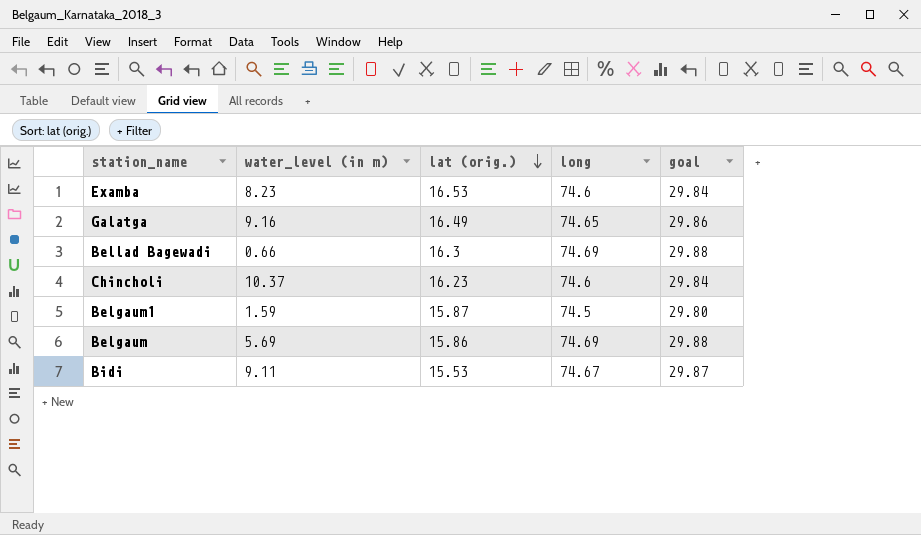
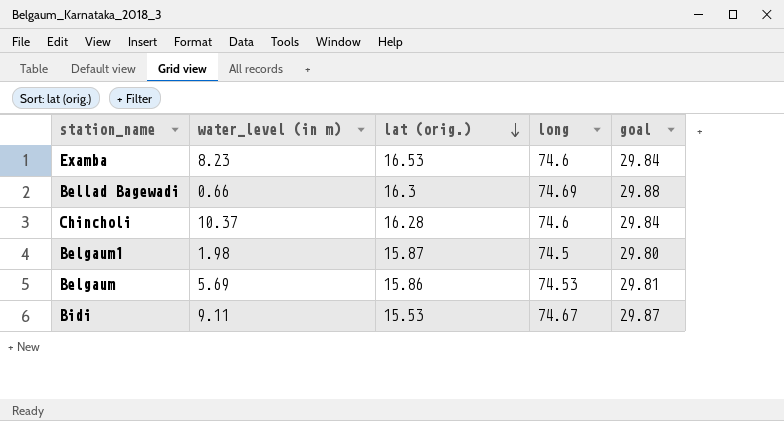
row Galatga: 9.16 | 16.49 | 74.65 | 29.86 -> none
Chincholi | lat (orig.): 16.23 -> 16.28
Belgaum1 | water_level (in m): 1.59 -> 1.98
Belgaum | long: 74.69 -> 74.53
Belgaum | goal: 29.88 -> 29.81

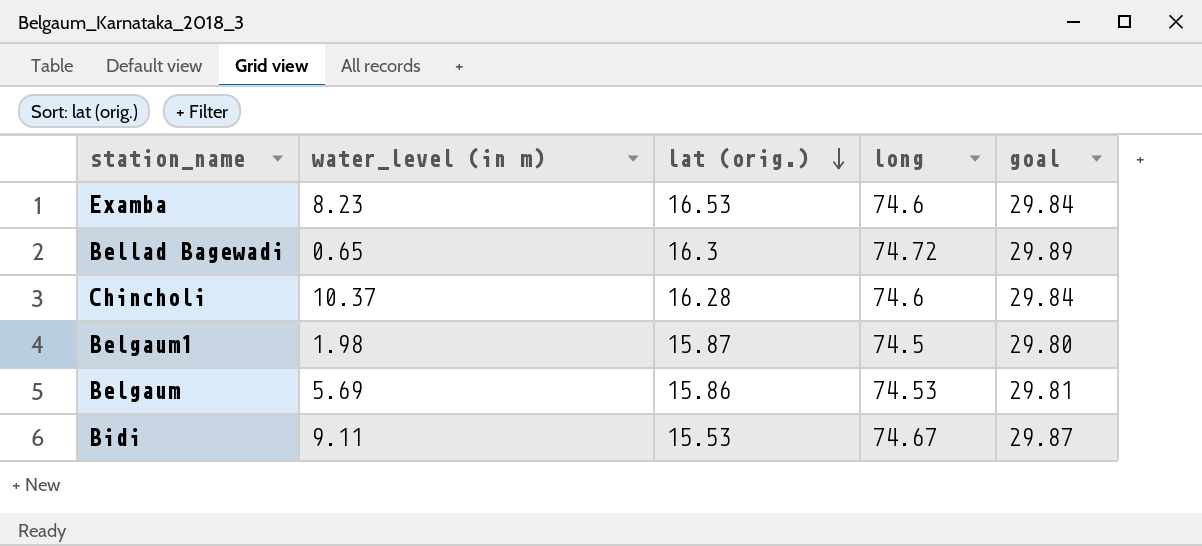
Bellad Bagewadi | water_level (in m): 0.66 -> 0.65
Bellad Bagewadi | long: 74.69 -> 74.72
Bellad Bagewadi | goal: 29.88 -> 29.89

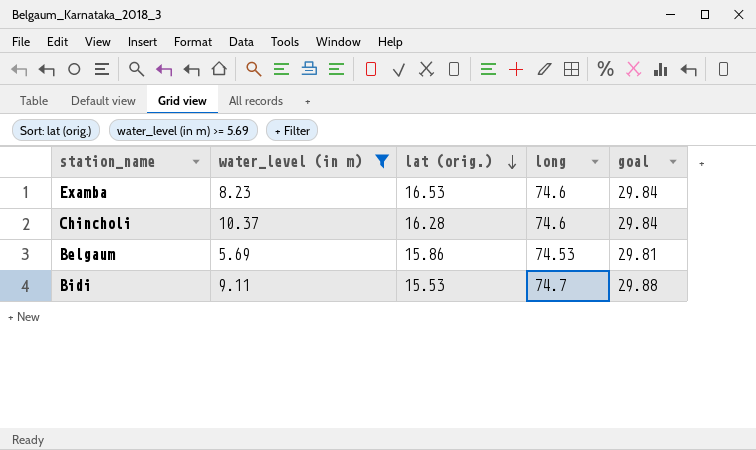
filter: none -> water_level (in m) >= 5.69
Bidi | long: 74.67 -> 74.7
Bidi | goal: 29.87 -> 29.88

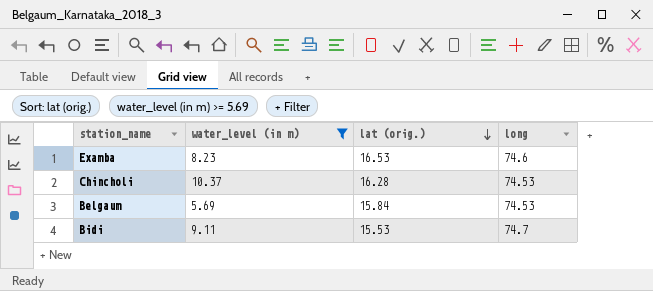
column goal | formula: [long] * 0.4 -> none
Chincholi | long: 74.6 -> 74.53
Belgaum | lat (orig.): 15.86 -> 15.84

